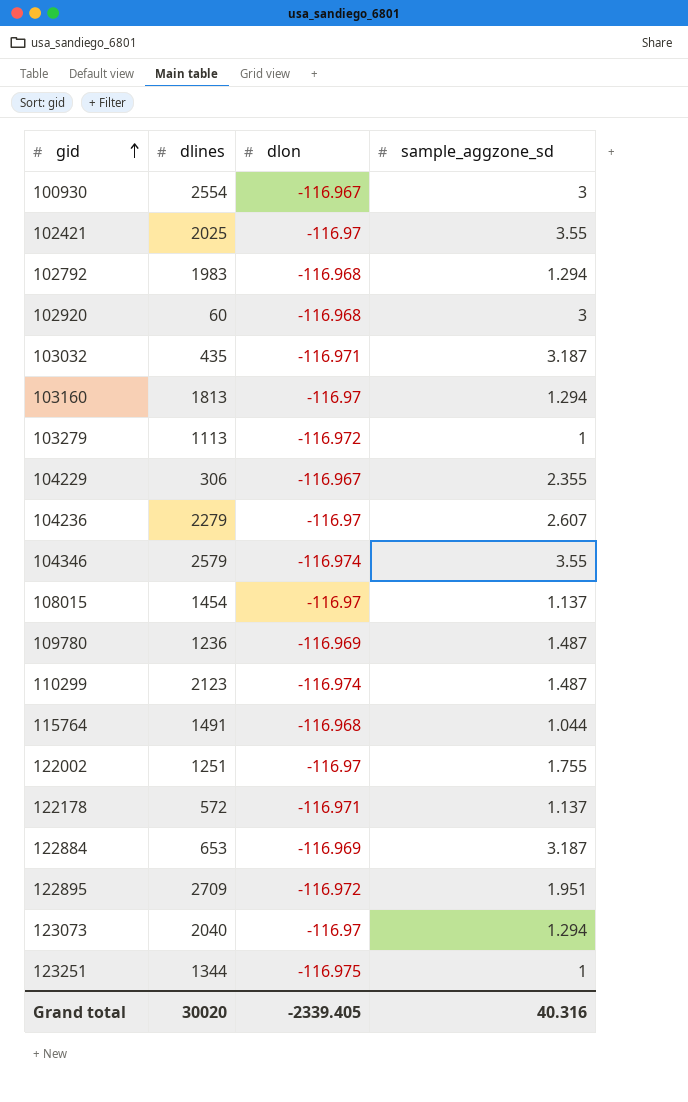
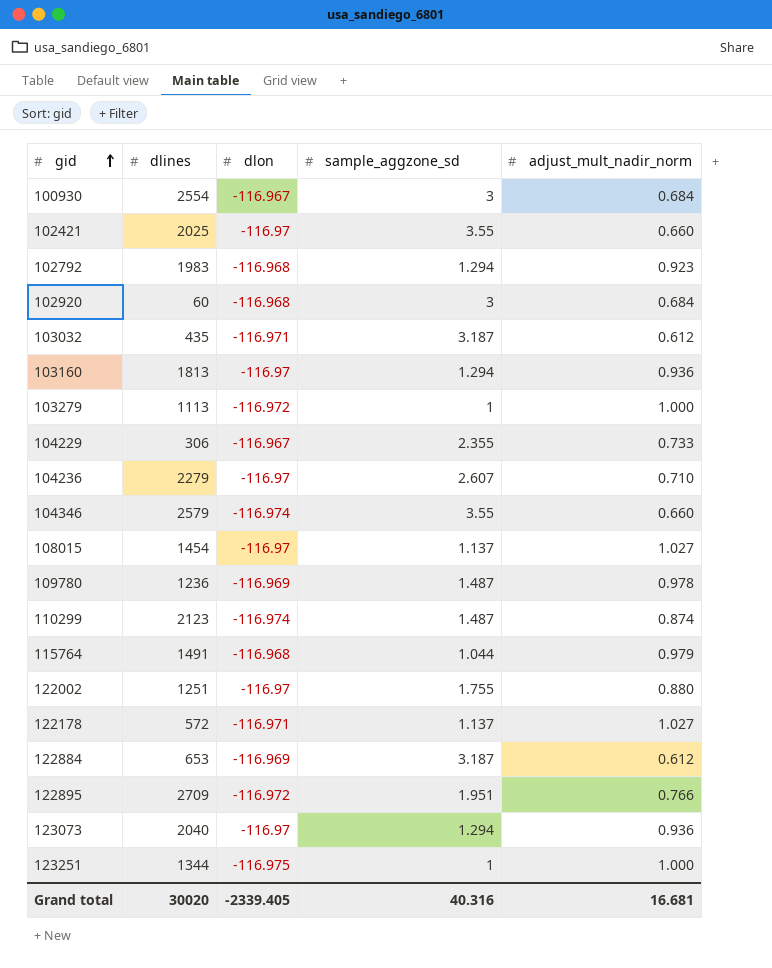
column adjust_mult_nadir_norm | position: none -> 5

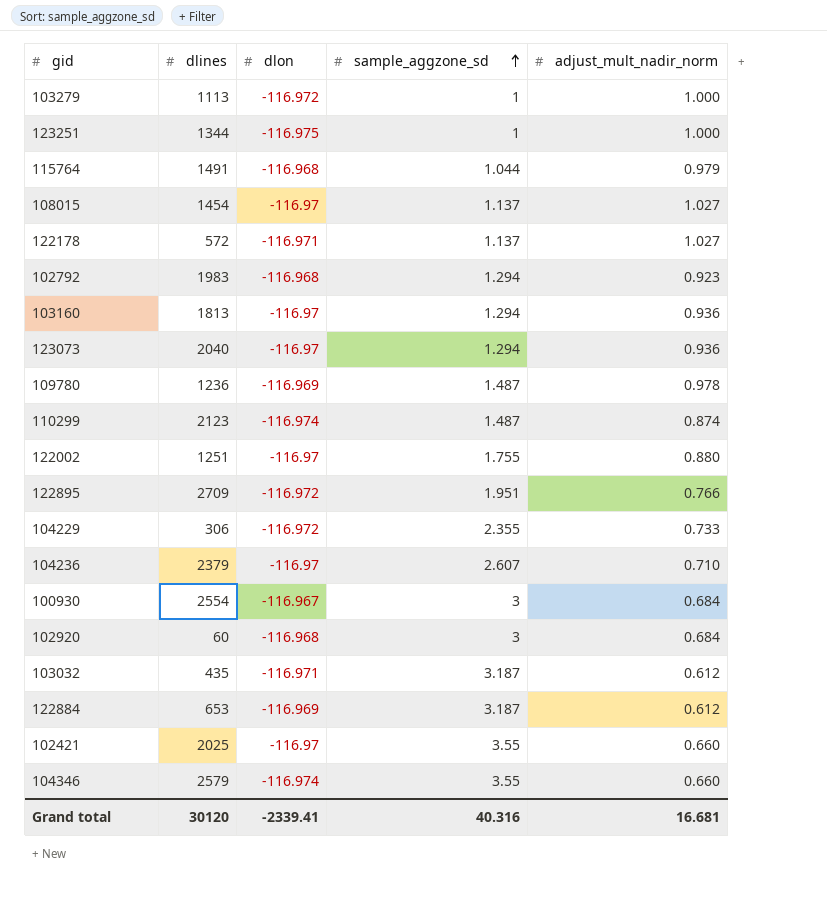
row order: gid ascending -> sample_aggzone_sd ascending
104229 | dlon: -116.967 -> -116.972
104236 | dlines: 2279 -> 2379
Grand total | dlines: 30020 -> 30120
Grand total | dlon: -2339.405 -> -2339.41

